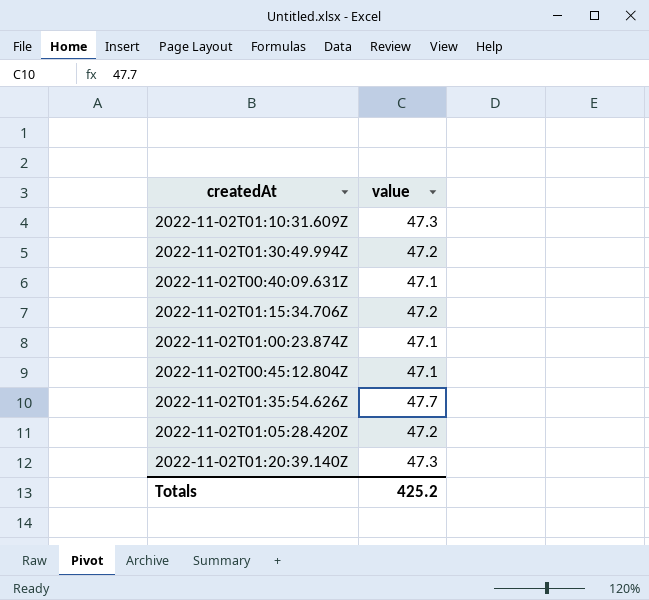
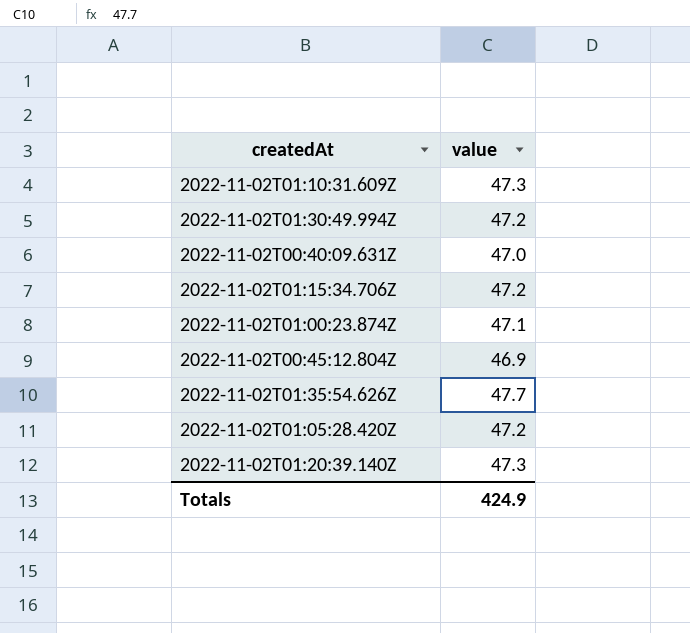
2022-11-02T00:40:09.631Z | value: 47.1 -> 47.0
2022-11-02T00:45:12.804Z | value: 47.1 -> 46.9
Totals | value: 425.2 -> 424.9

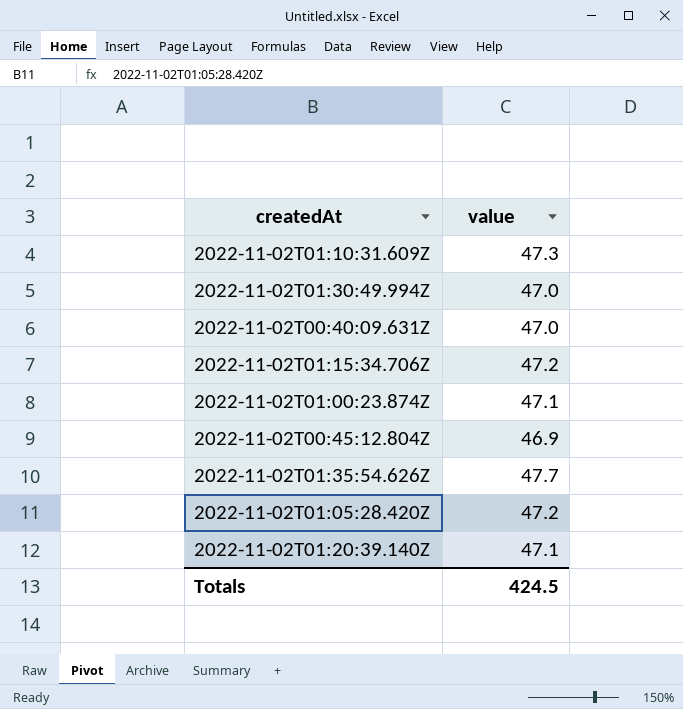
2022-11-02T01:30:49.994Z | value: 47.2 -> 47.0
2022-11-02T01:20:39.140Z | value: 47.3 -> 47.1
Totals | value: 424.9 -> 424.5

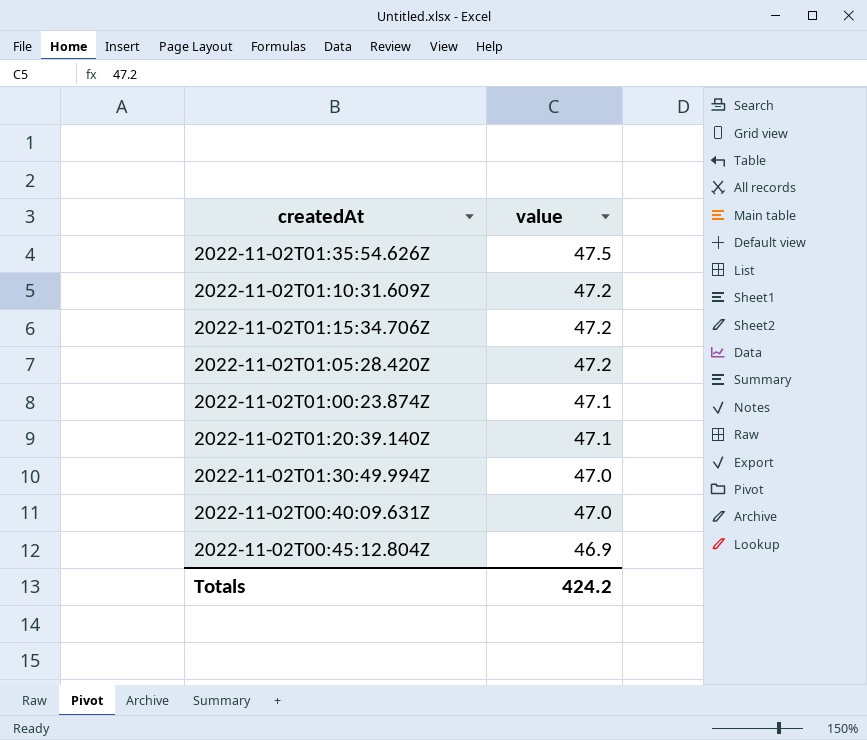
row order: none -> value descending
2022-11-02T01:35:54.626Z | value: 47.7 -> 47.5
2022-11-02T01:10:31.609Z | value: 47.3 -> 47.2
Totals | value: 424.5 -> 424.2

